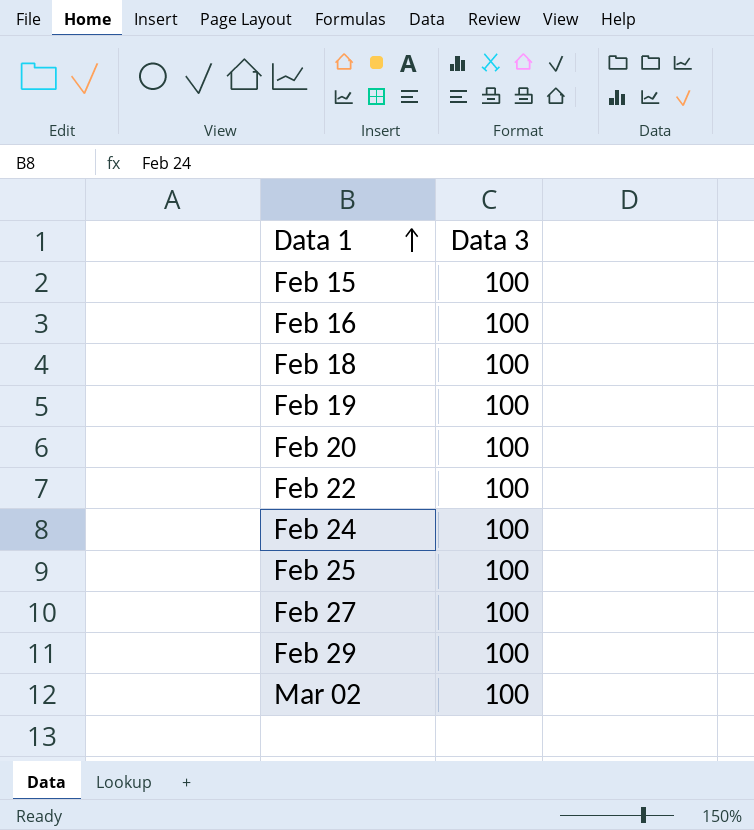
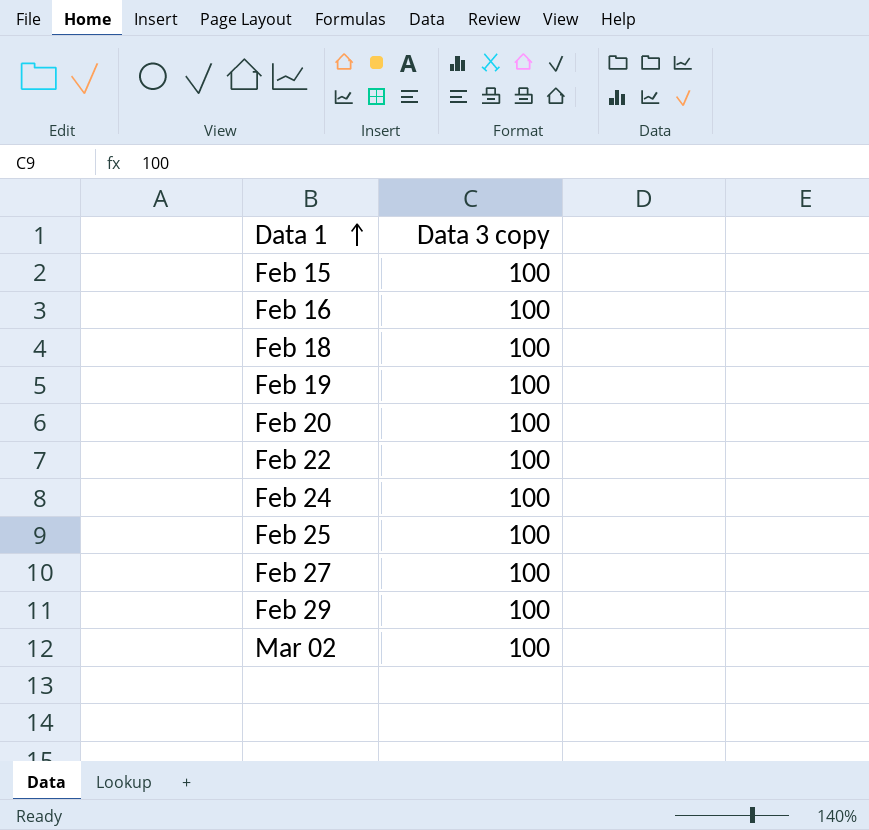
column name: Data 3 -> Data 3 copy

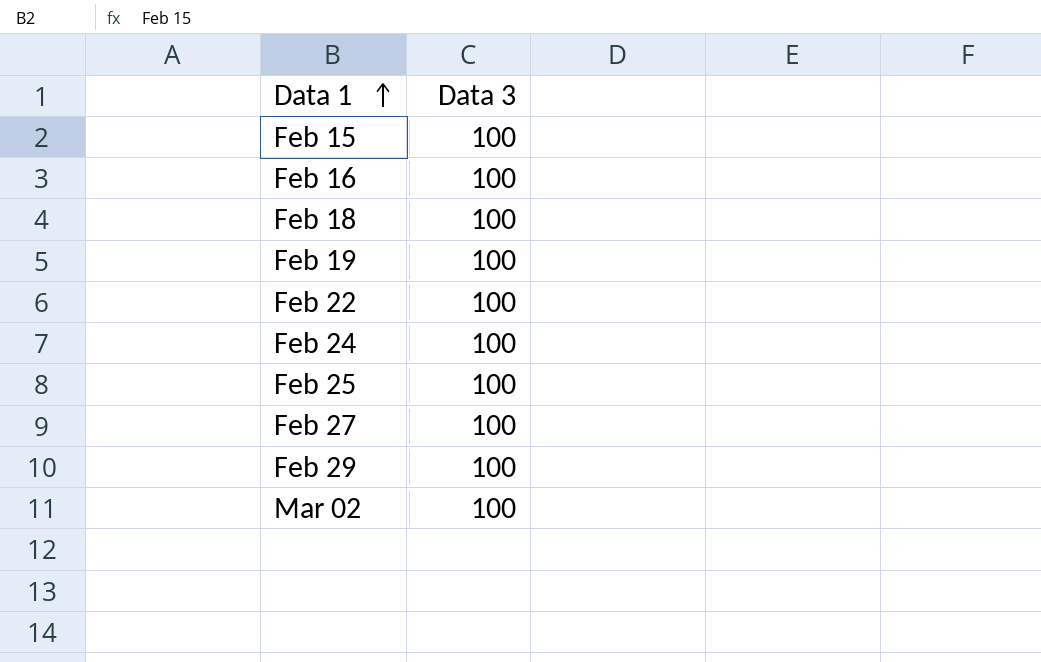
column name: Data 3 copy -> Data 3
row Feb 20: 100 -> none

